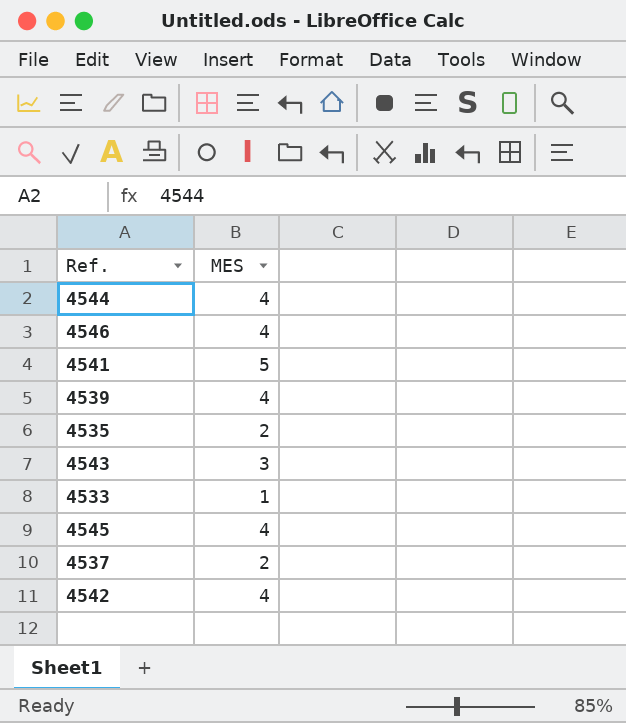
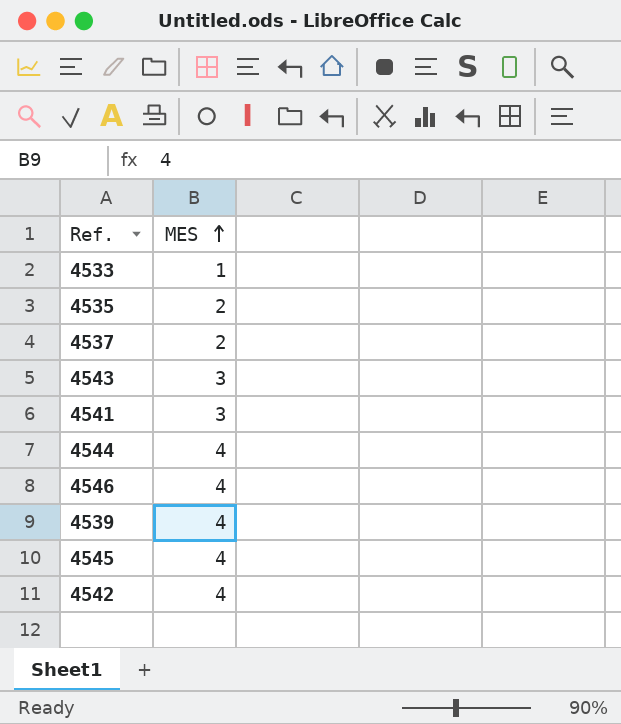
row order: none -> MES ascending
4541 | MES: 5 -> 3

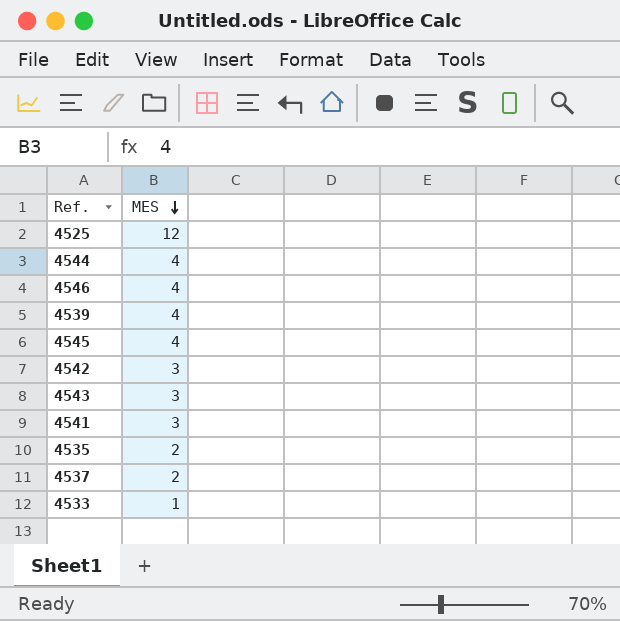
row order: MES ascending -> MES descending
row 4525: none -> 12
4542 | MES: 4 -> 3

